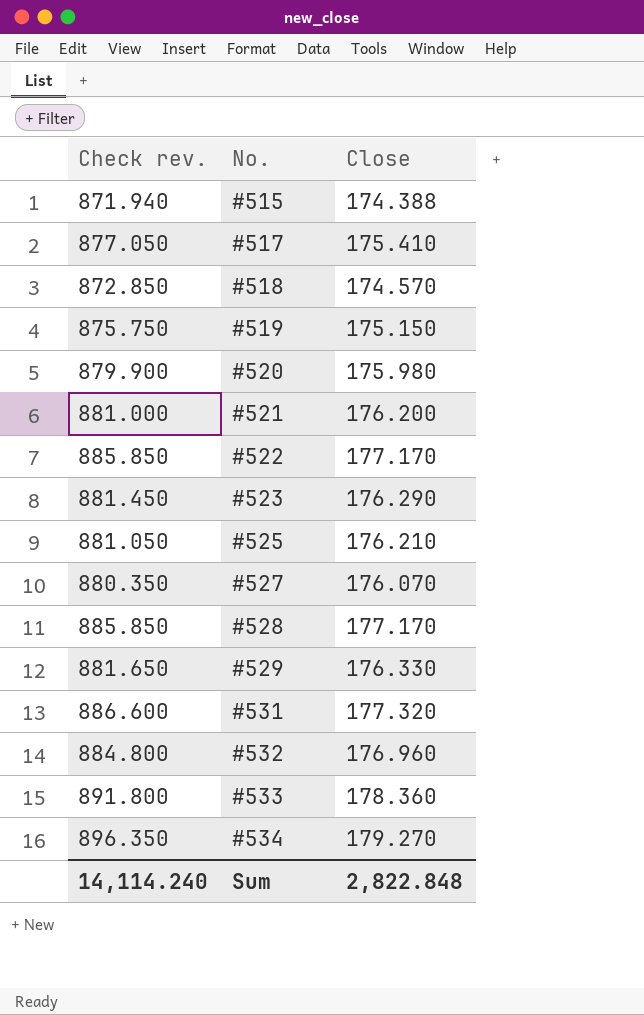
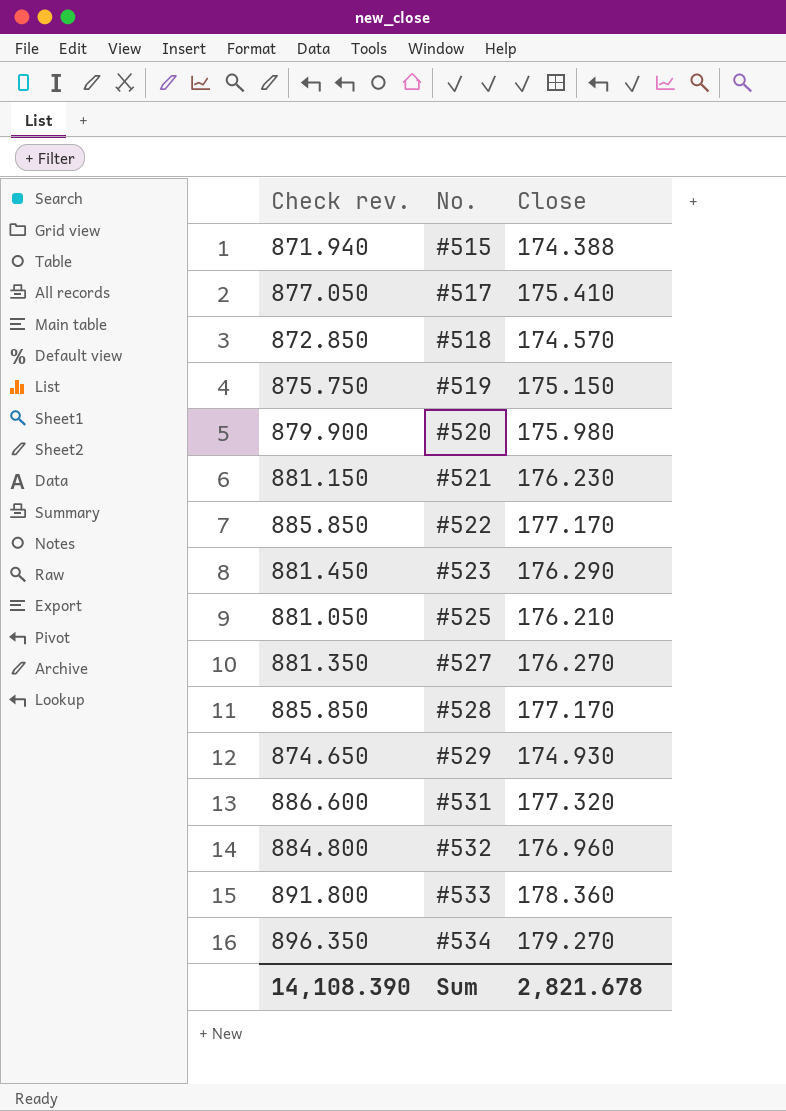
#521 | Check rev.: 881.000 -> 881.150
#521 | Close: 176.200 -> 176.230
#527 | Check rev.: 880.350 -> 881.350
#527 | Close: 176.070 -> 176.270
#529 | Check rev.: 881.650 -> 874.650
#529 | Close: 176.330 -> 174.930
Sum | Check rev.: 14,114.240 -> 14,108.390
Sum | Close: 2,822.848 -> 2,821.678

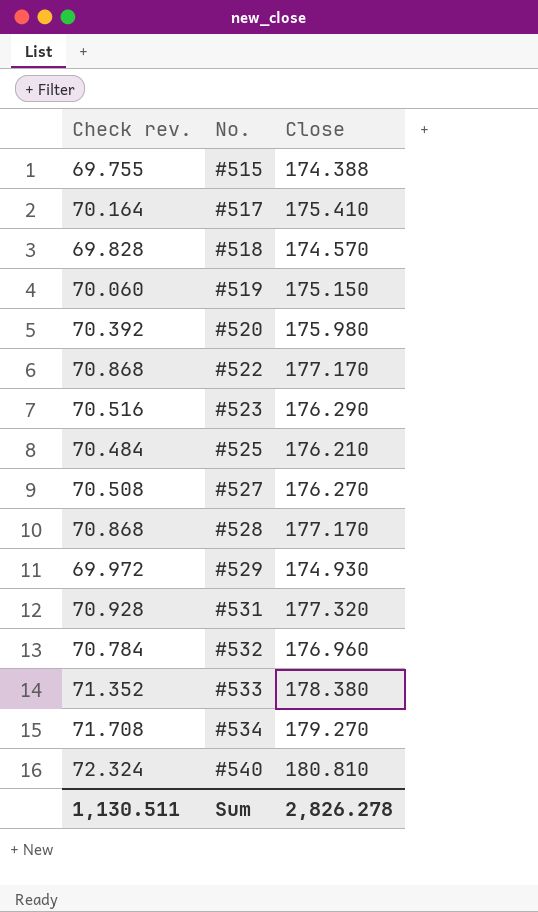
column Check rev. | formula: [Close] * 5 -> [Close] * 0.4
row #521: 881.150 | 176.230 -> none
#533 | Close: 178.360 -> 178.380
row #540: none -> 72.324 | 180.810
Sum | Check rev.: 14,108.390 -> 1,130.511
Sum | Close: 2,821.678 -> 2,826.278

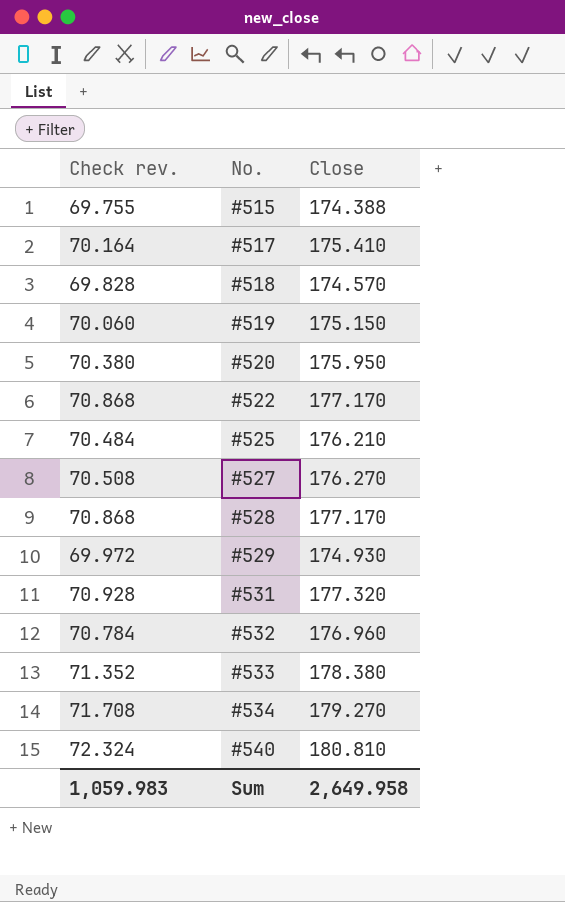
row #523: 70.516 | 176.290 -> none
#520 | Check rev.: 70.392 -> 70.380
#520 | Close: 175.980 -> 175.950
Sum | Check rev.: 1,130.511 -> 1,059.983
Sum | Close: 2,826.278 -> 2,649.958

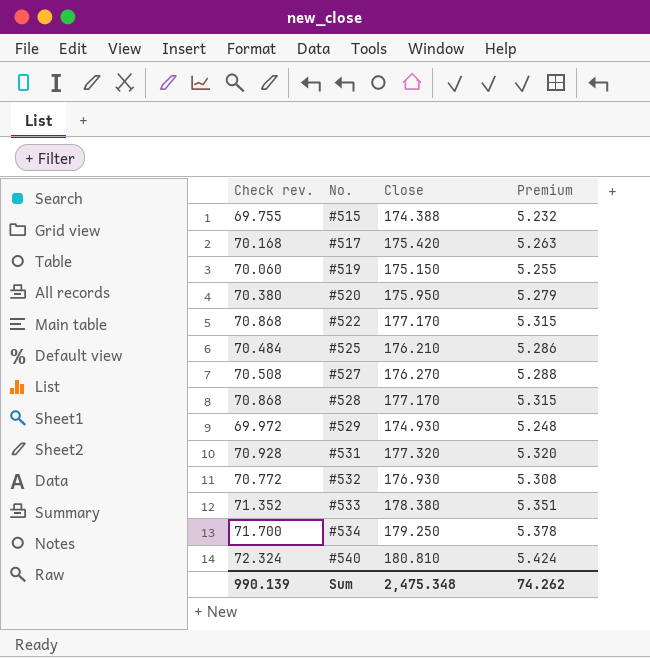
column Premium | formula: none -> [Close] * 0.03
row #518: 69.828 | 174.570 -> none
#517 | Check rev.: 70.164 -> 70.168
#517 | Close: 175.410 -> 175.420
#532 | Check rev.: 70.784 -> 70.772
#532 | Close: 176.960 -> 176.930
#534 | Check rev.: 71.708 -> 71.700
#534 | Close: 179.270 -> 179.250
Sum | Check rev.: 1,059.983 -> 990.139
Sum | Close: 2,649.958 -> 2,475.348

